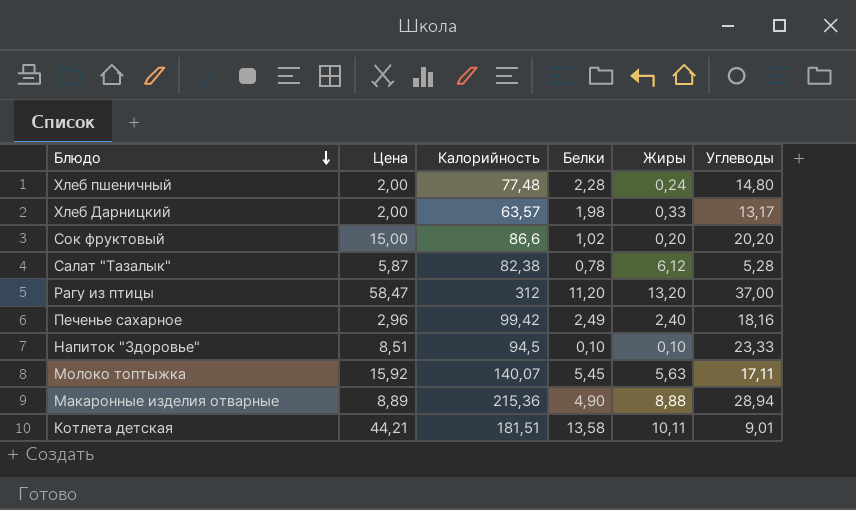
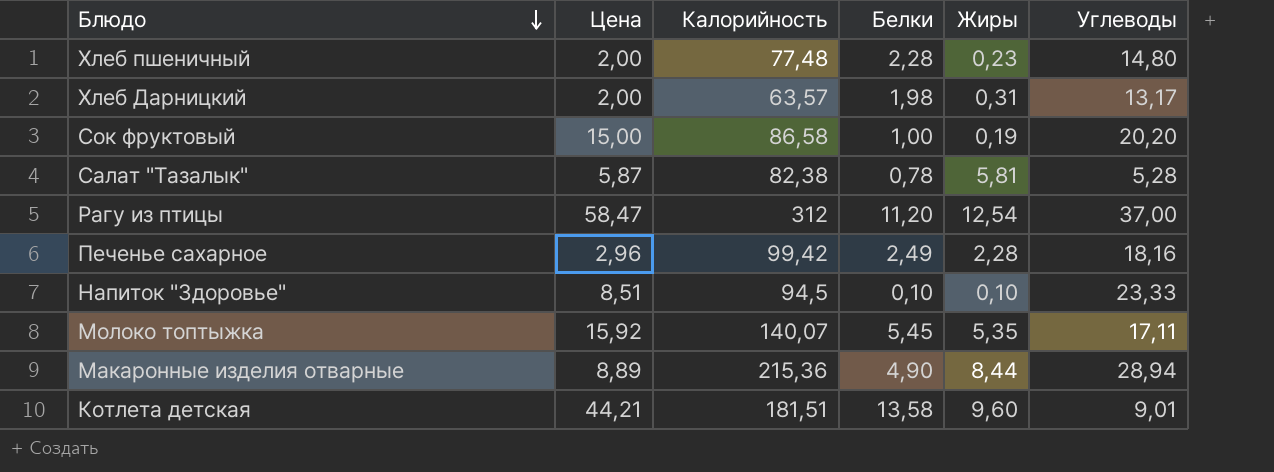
Хлеб пшеничный | Жиры: 0,24 -> 0,23
Хлеб Дарницкий | Жиры: 0,33 -> 0,31
Сок фруктовый | Калорийность: 86,6 -> 86,58
Сок фруктовый | Белки: 1,02 -> 1,00
Сок фруктовый | Жиры: 0,20 -> 0,19
Салат "Тазалык" | Жиры: 6,12 -> 5,81
Рагу из птицы | Жиры: 13,20 -> 12,54
Печенье сахарное | Жиры: 2,40 -> 2,28
Молоко топтыжка | Жиры: 5,63 -> 5,35
Макаронные изделия отварные | Жиры: 8,88 -> 8,44
Котлета детская | Жиры: 10,11 -> 9,60

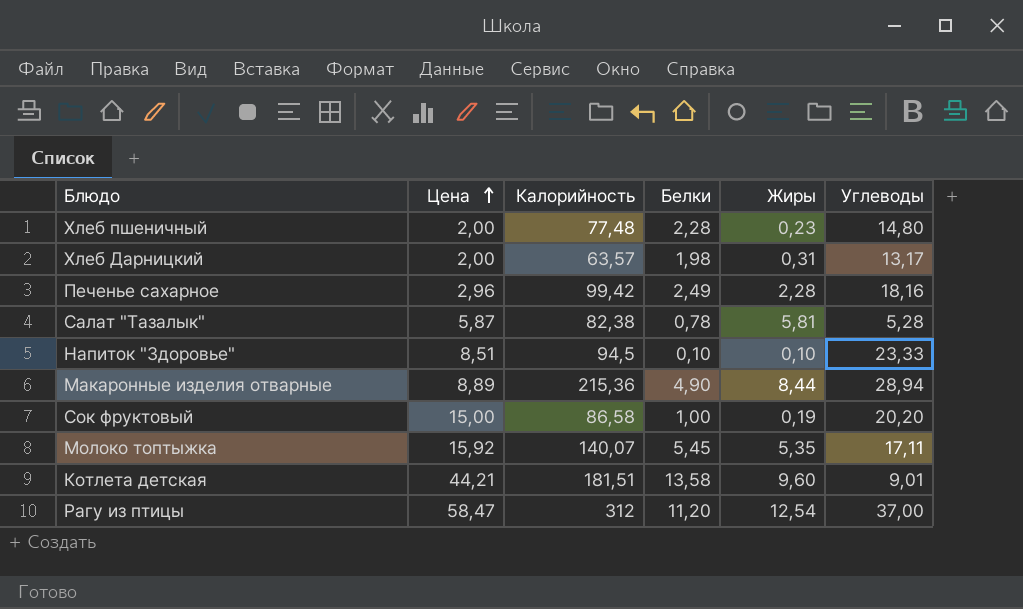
row order: Блюдо descending -> Цена ascending

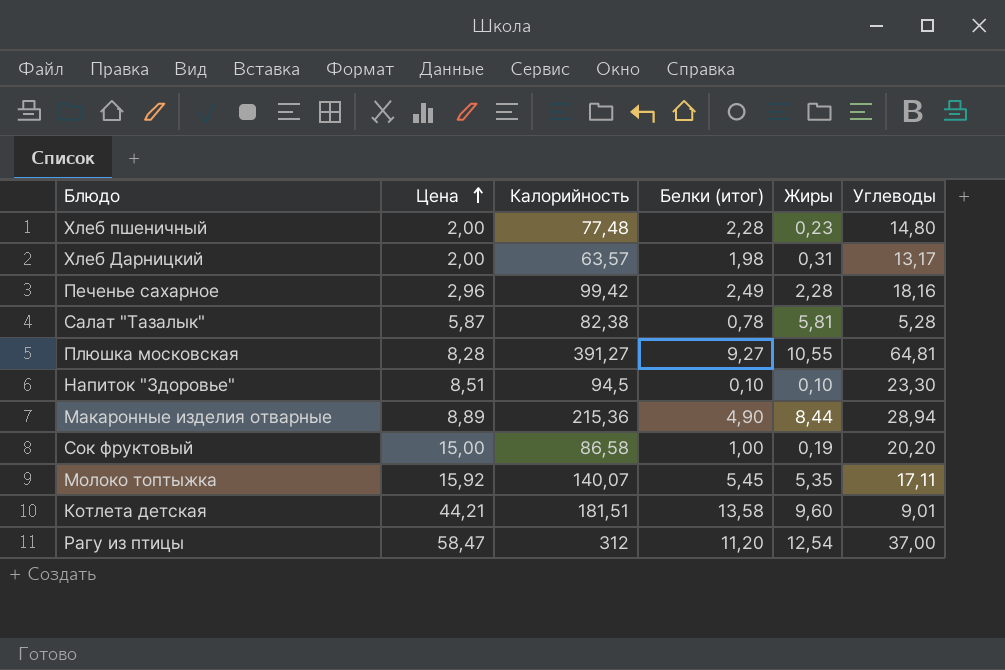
column name: Белки -> Белки (итог)
row Плюшка московская: none -> 8,28 | 391,27 | 9,27 | 10,55 | 64,81
Напиток "Здоровье" | Углеводы: 23,33 -> 23,30

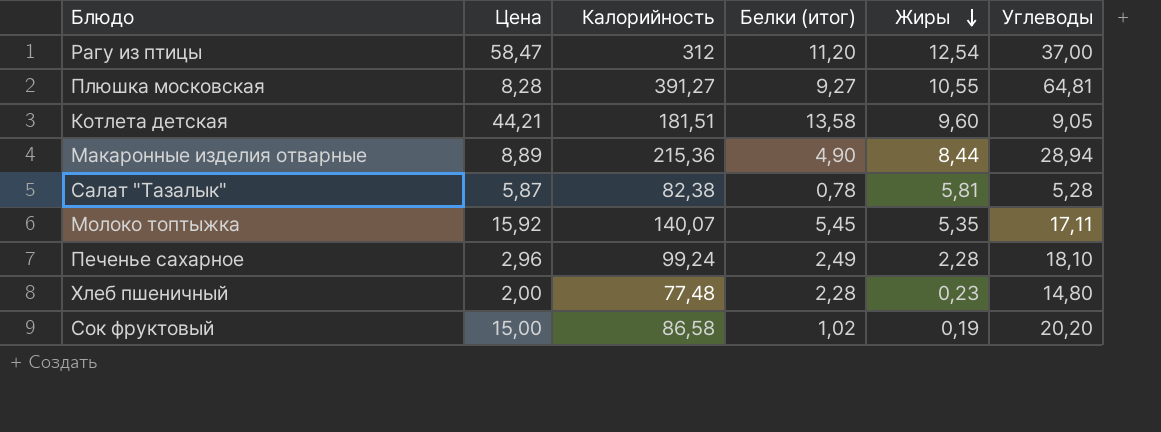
row order: Цена ascending -> Жиры descending
row Хлеб Дарницкий: 2,00 | 63,57 | 1,98 | 0,31 | 13,17 -> none
row Напиток "Здоровье": 8,51 | 94,5 | 0,10 | 0,10 | 23,30 -> none
Котлета детская | Углеводы: 9,01 -> 9,05
Печенье сахарное | Калорийность: 99,42 -> 99,24
Печенье сахарное | Углеводы: 18,16 -> 18,10
Сок фруктовый | Белки (итог): 1,00 -> 1,02

